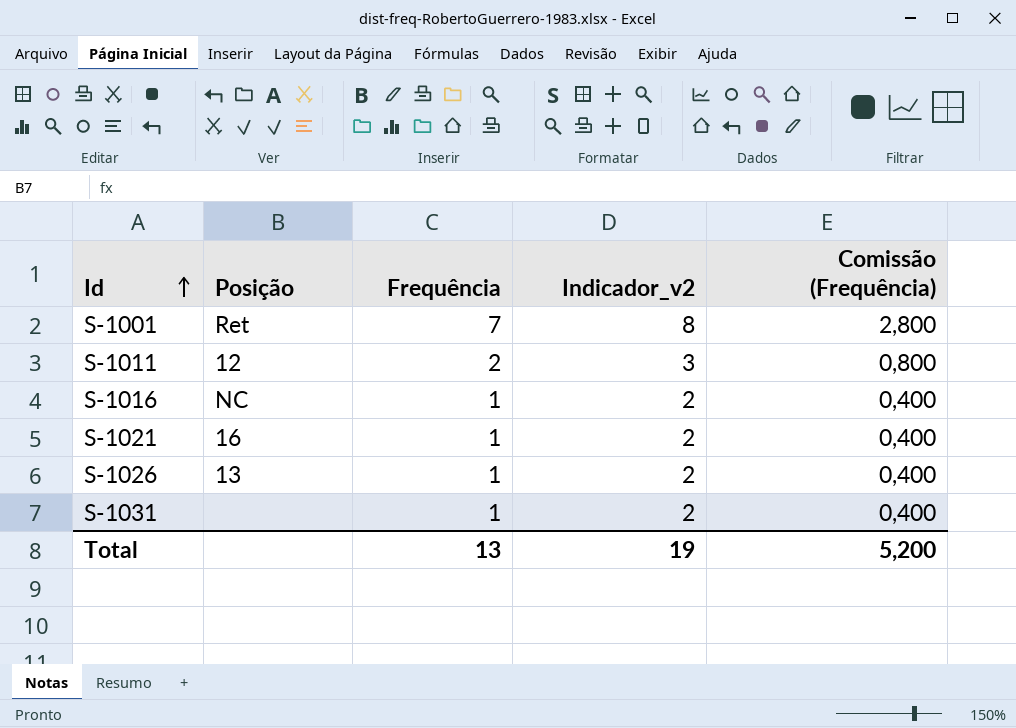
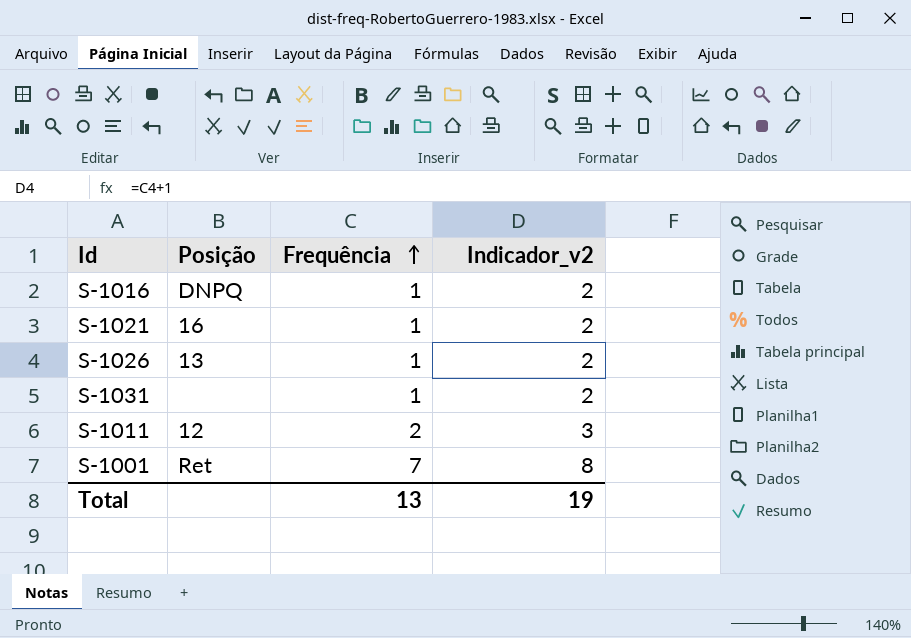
row order: Id ascending -> Frequência ascending
column Comissão (Frequência) | formula: [Frequência] * 0,4 -> none
S-1016 | Posição: NC -> DNPQ

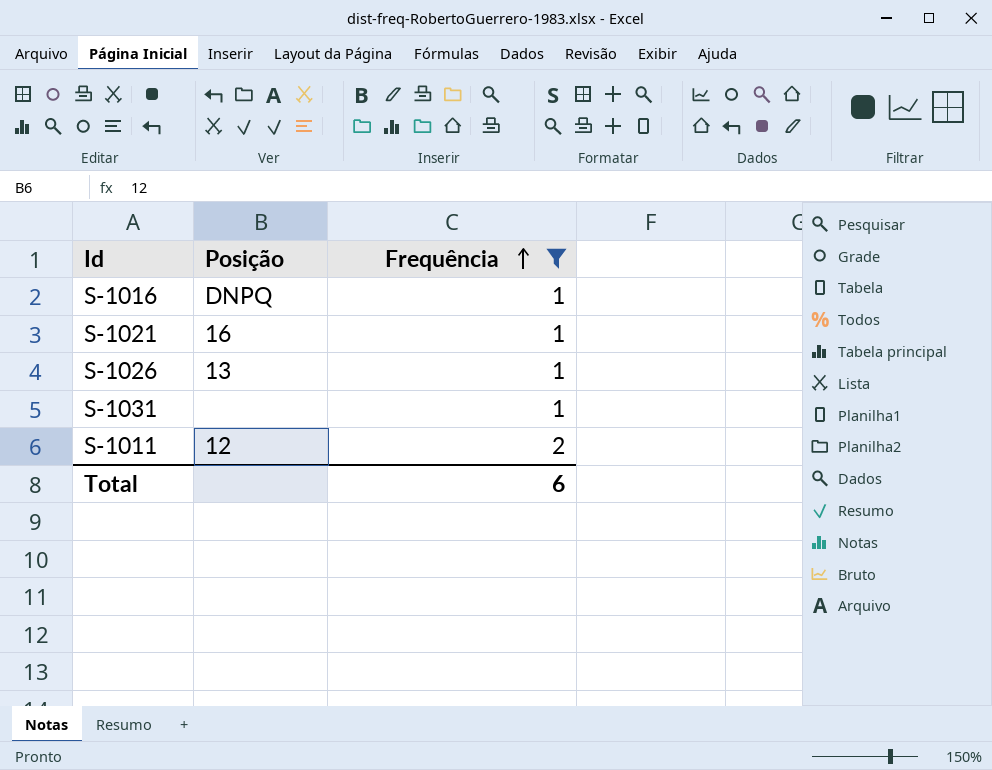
filter: none -> Frequência != 7
column Indicador_v2 | formula: [Frequência] + 1 -> none
Total | Frequência: 13 -> 6

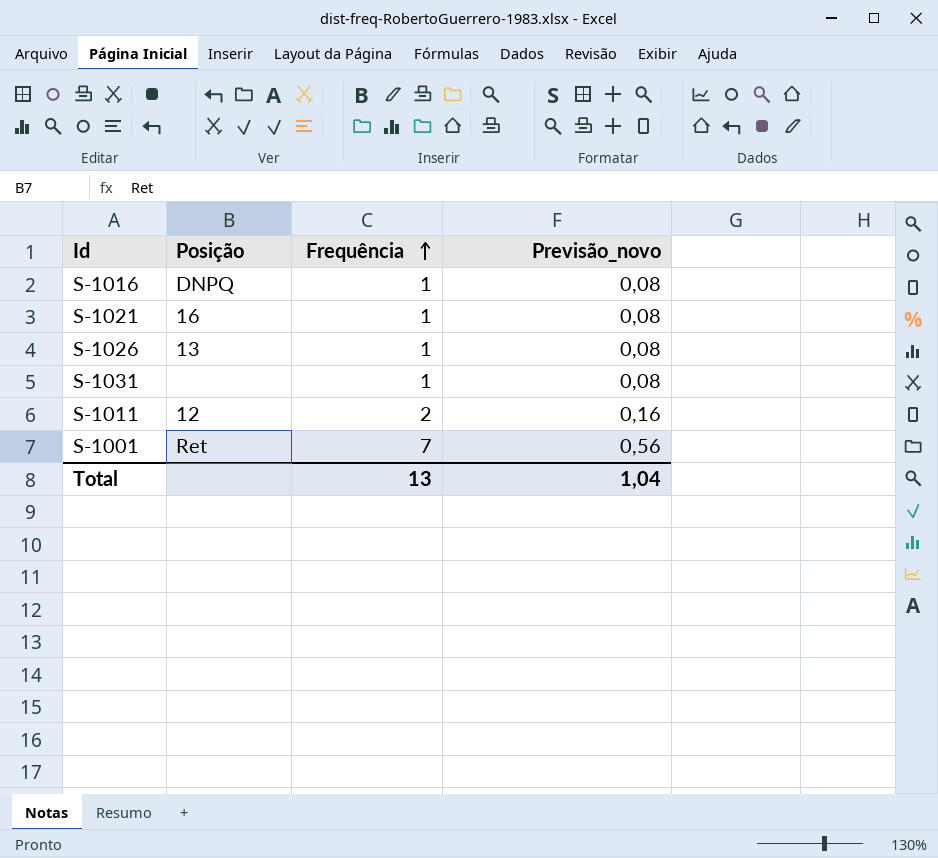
filter: Frequência != 7 -> none
column Previsão_novo | formula: none -> [Frequência] * 0,08
Total | Frequência: 6 -> 13

